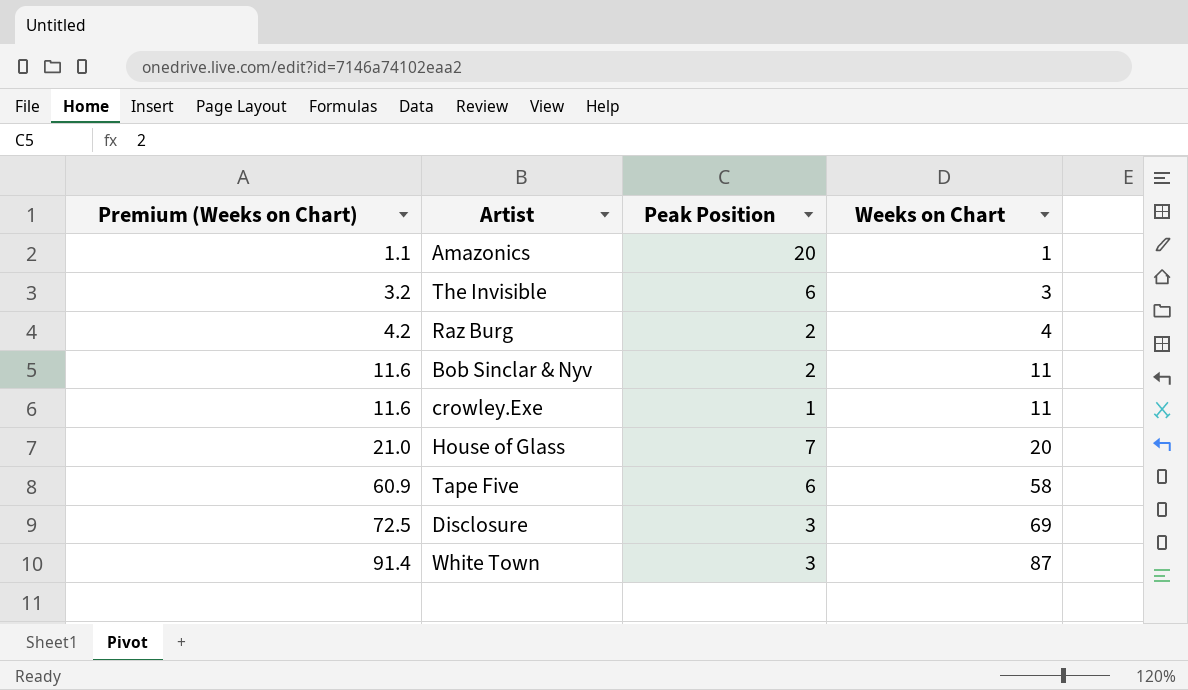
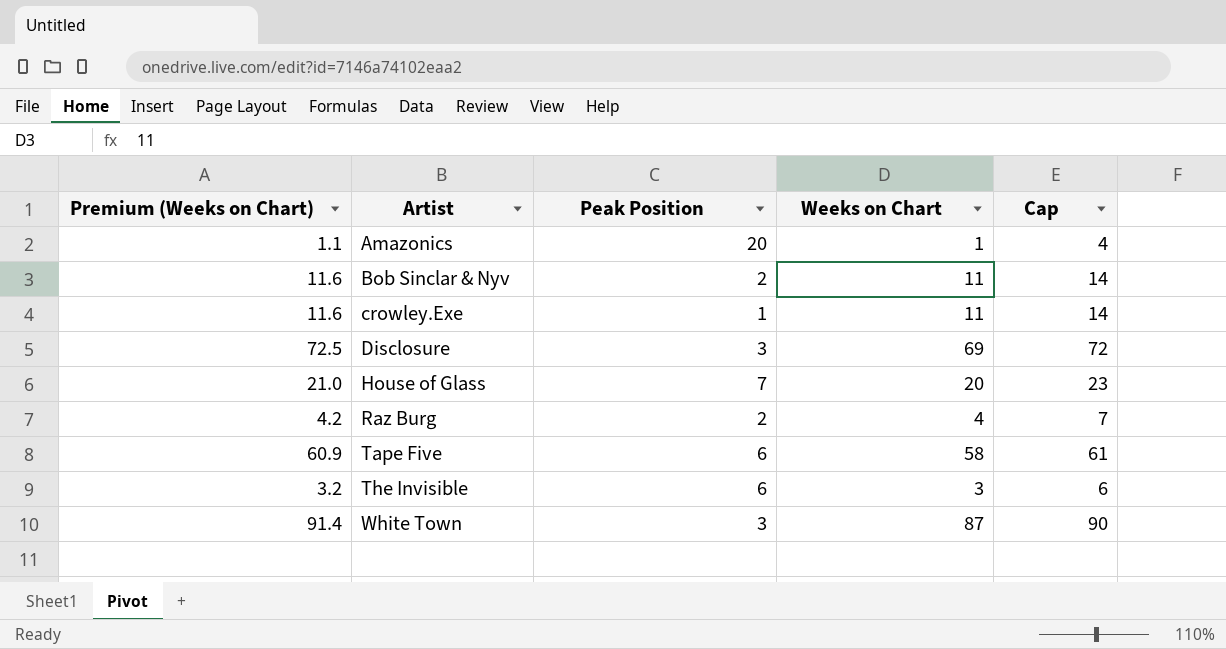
row order: Premium (Weeks on Chart) ascending -> Artist ascending
column Cap | formula: none -> [Weeks on Chart] + 3

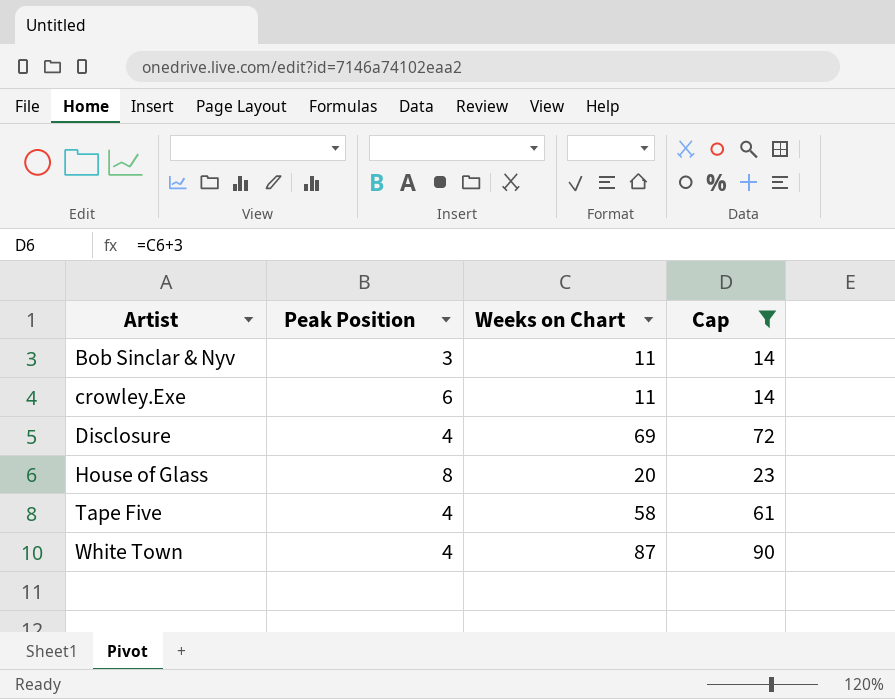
filter: none -> Cap >= 14
column Premium (Weeks on Chart) | formula: [Weeks on Chart] * 1.05 -> none
Bob Sinclar & Nyv | Peak Position: 2 -> 3
crowley.Exe | Peak Position: 1 -> 6
Disclosure | Peak Position: 3 -> 4
House of Glass | Peak Position: 7 -> 8
Tape Five | Peak Position: 6 -> 4
White Town | Peak Position: 3 -> 4

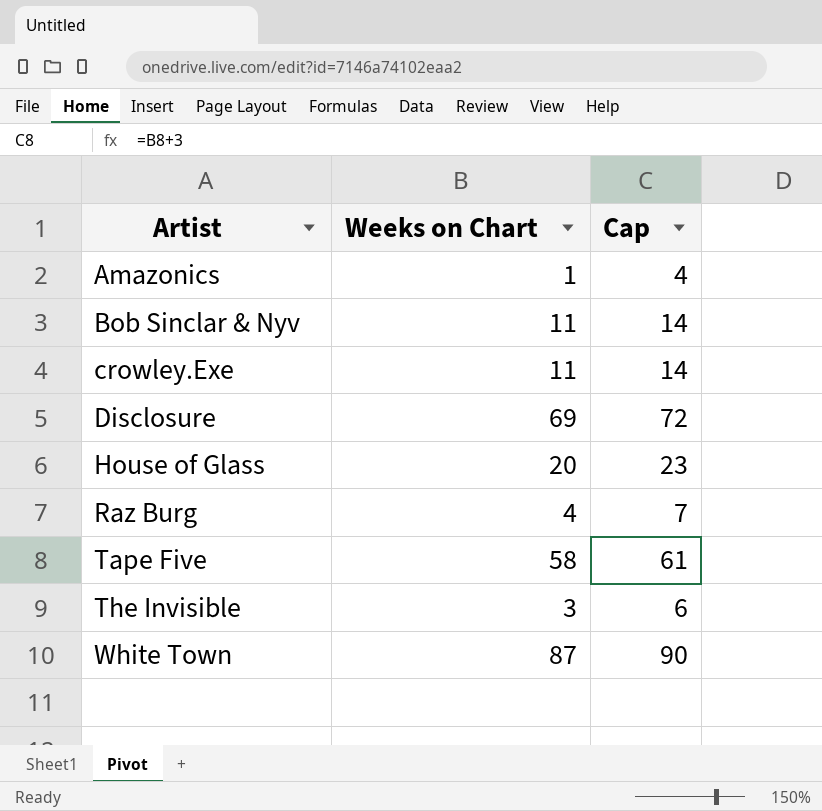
filter: Cap >= 14 -> none
column Peak Position | position: 2 -> none

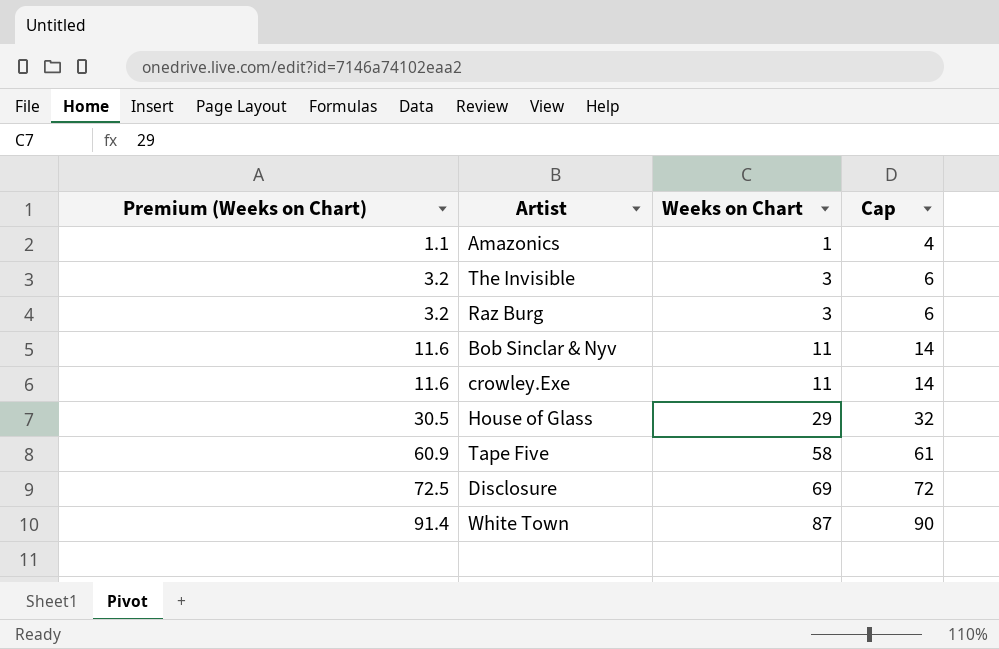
row order: Artist ascending -> Premium (Weeks on Chart) ascending
column Premium (Weeks on Chart) | formula: none -> [Weeks on Chart] * 1.05
Raz Burg | Weeks on Chart: 4 -> 3
Raz Burg | Cap: 7 -> 6
House of Glass | Weeks on Chart: 20 -> 29
House of Glass | Cap: 23 -> 32

